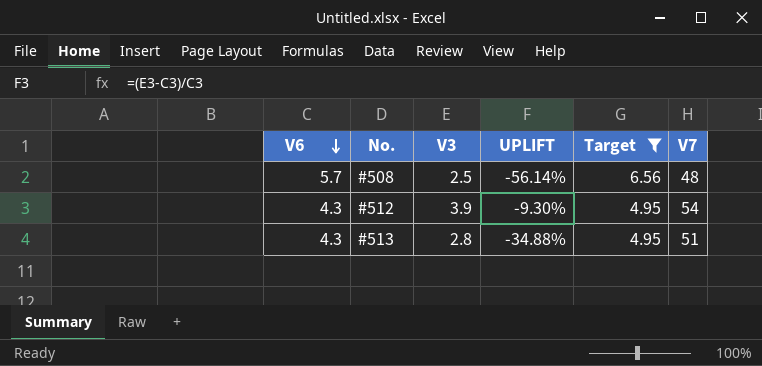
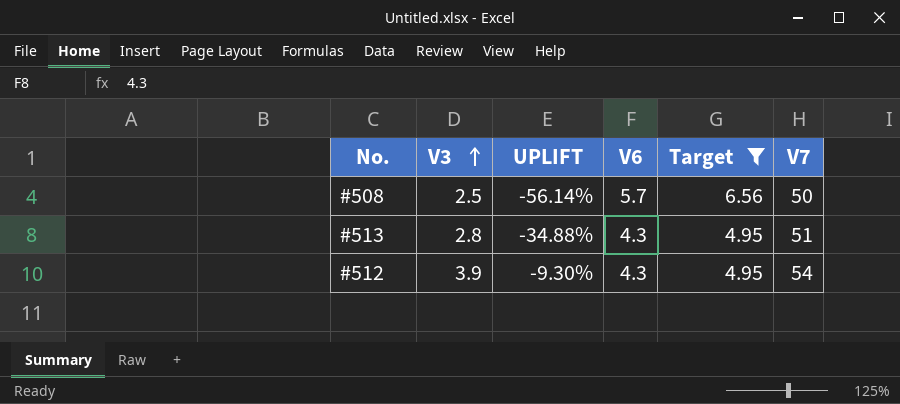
row order: V6 descending -> V3 ascending
column V6 | position: 1 -> 4
#508 | V7: 48 -> 50

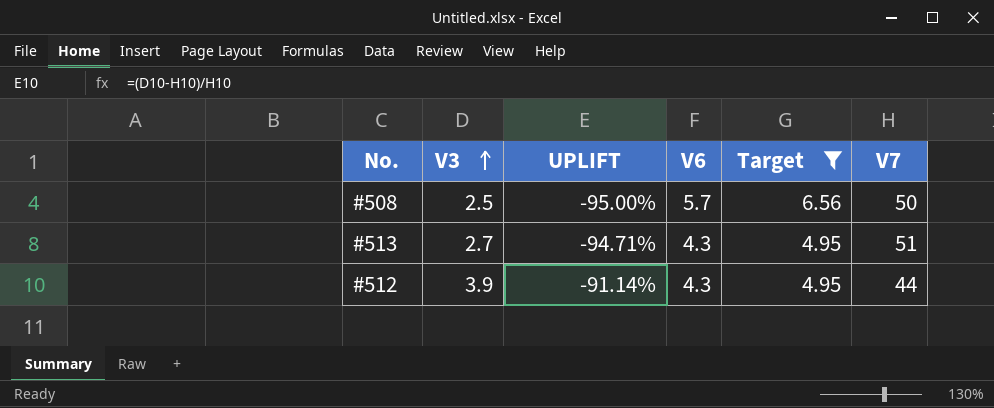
column UPLIFT | formula: ([V3] - [V6]) / [V6] -> ([V3] - [V7]) / [V7]
#513 | V3: 2.8 -> 2.7
#512 | V7: 54 -> 44

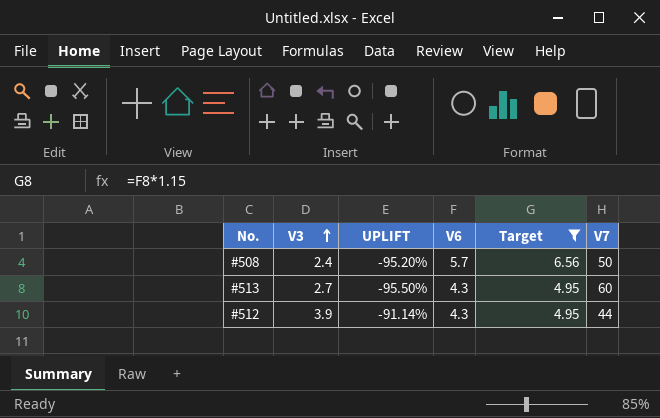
#508 | V3: 2.5 -> 2.4
#508 | UPLIFT: -95.00% -> -95.20%
#513 | UPLIFT: -94.71% -> -95.50%
#513 | V7: 51 -> 60

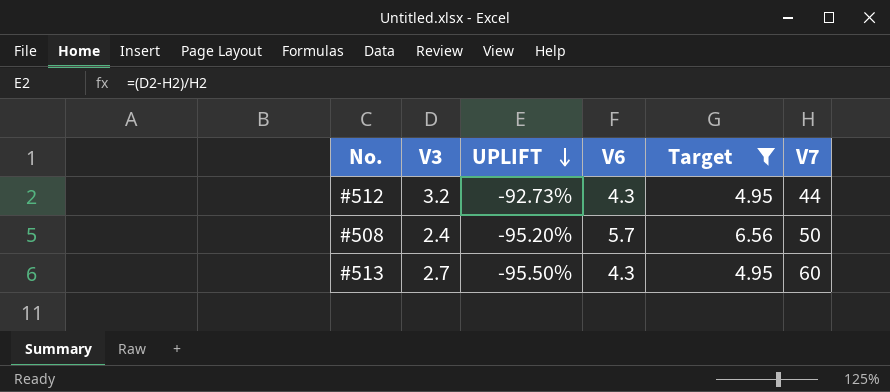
row order: V3 ascending -> UPLIFT descending
#512 | V3: 3.9 -> 3.2
#512 | UPLIFT: -91.14% -> -92.73%

